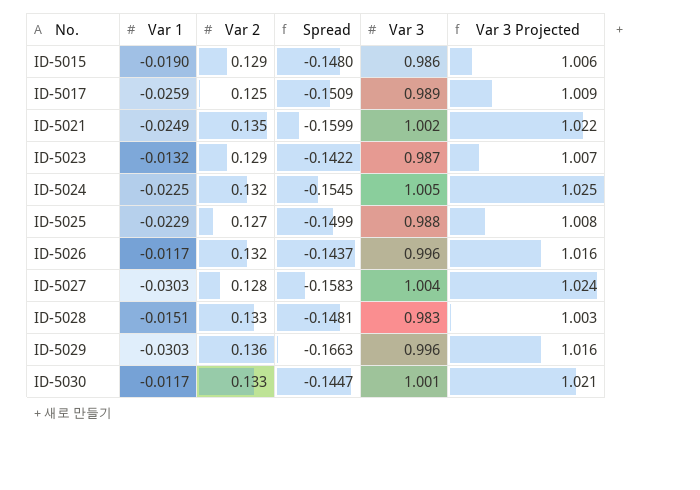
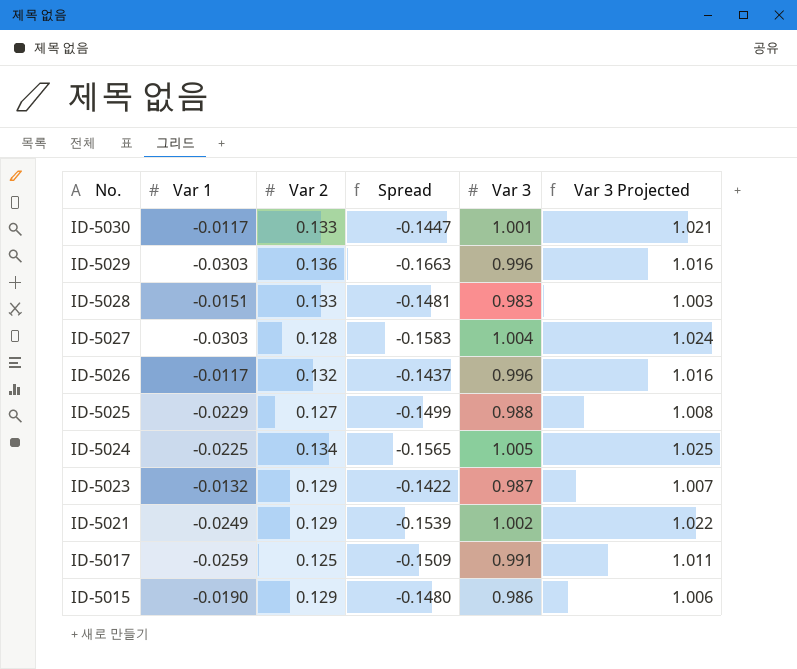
row order: No. ascending -> No. descending
ID-5024 | Var 2: 0.132 -> 0.134
ID-5024 | Spread: -0.1545 -> -0.1565
ID-5021 | Var 2: 0.135 -> 0.129
ID-5021 | Spread: -0.1599 -> -0.1539
ID-5017 | Var 3: 0.989 -> 0.991
ID-5017 | Var 3 Projected: 1.009 -> 1.011

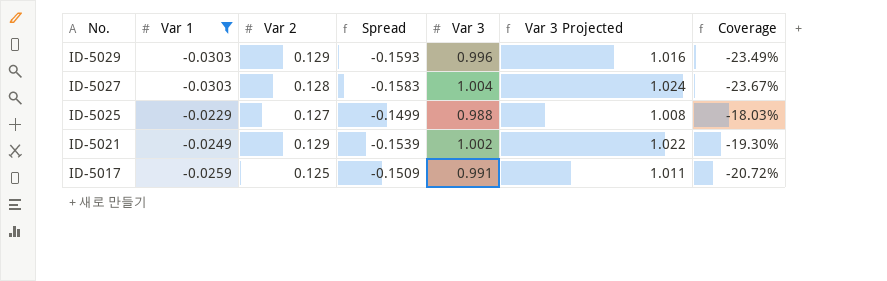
filter: none -> Var 1 <= -0.0229
column Coverage | formula: none -> [Var 1] / [Var 2]
ID-5029 | Var 2: 0.136 -> 0.129
ID-5029 | Spread: -0.1663 -> -0.1593

